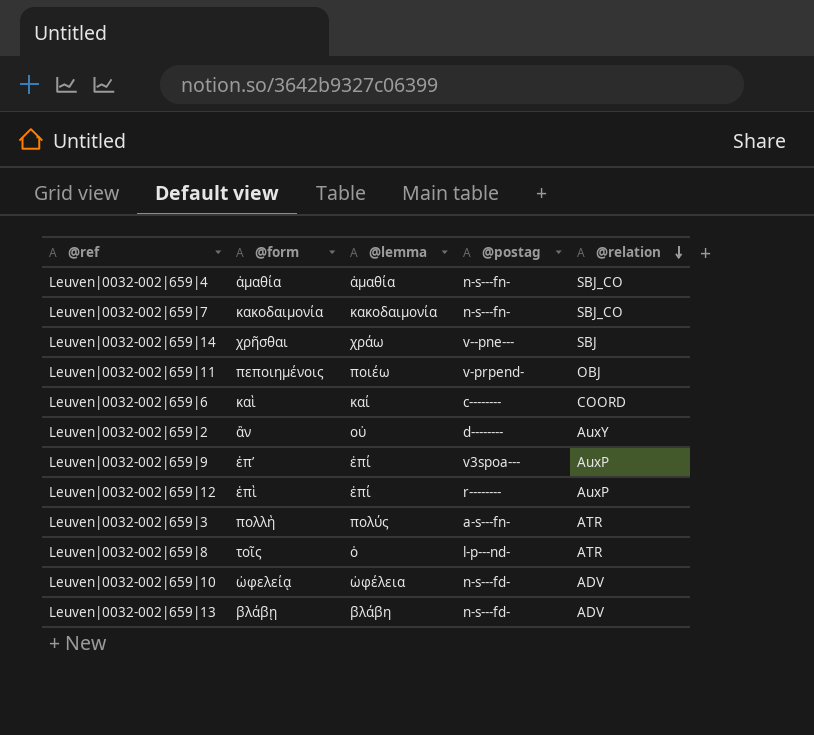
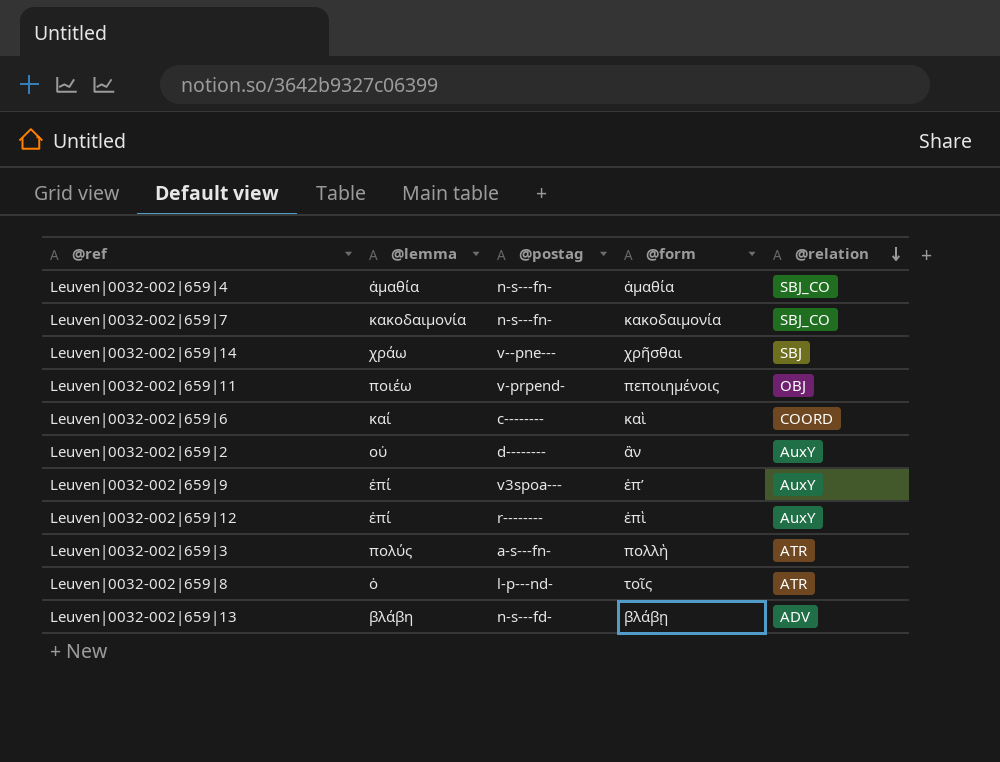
column @form | position: 2 -> 4
row Leuven|0032-002|659|10: ὠφελείᾳ | ὠφέλεια | n-s---fd- | ADV -> none
Leuven|0032-002|659|9 | @relation: AuxP -> AuxY
Leuven|0032-002|659|12 | @relation: AuxP -> AuxY

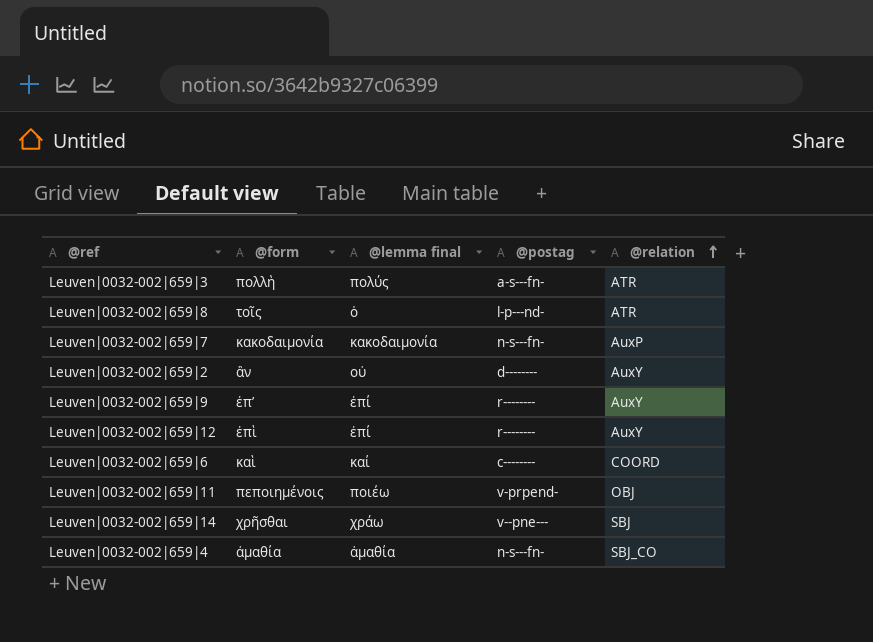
row order: @relation descending -> @relation ascending
column @form | position: 4 -> 2
column name: @lemma -> @lemma final
row Leuven|0032-002|659|13: βλάβη | n-s---fd- | βλάβῃ | ADV -> none
Leuven|0032-002|659|7 | @relation: SBJ_CO -> AuxP
Leuven|0032-002|659|9 | @postag: v3spoa--- -> r--------

